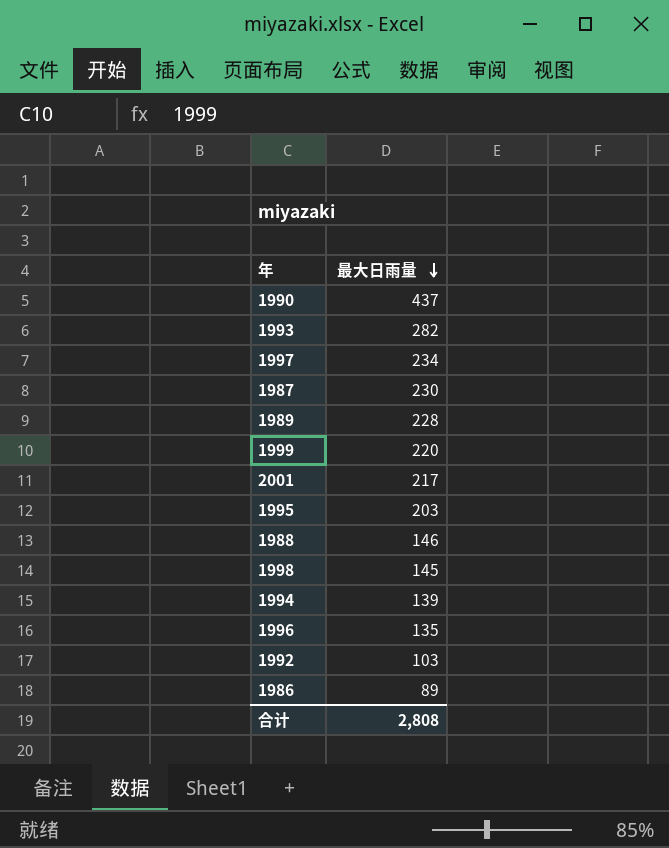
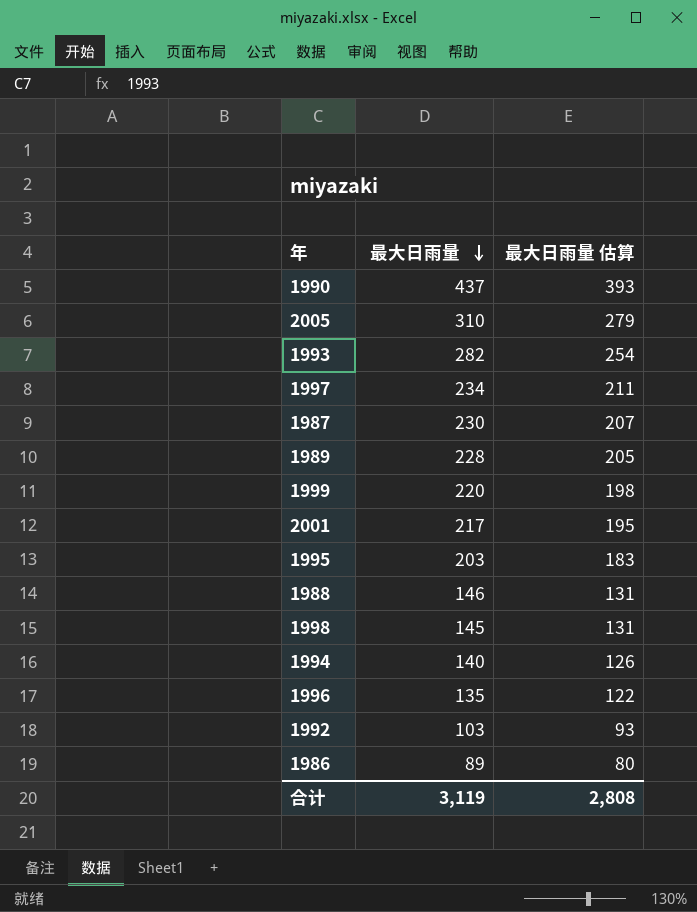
column 最大日雨量 估算 | formula: none -> [最大日雨量] * 0.9
row 2005: none -> 310 | 279
1994 | 最大日雨量: 139 -> 140
合计 | 最大日雨量: 2,808 -> 3,119

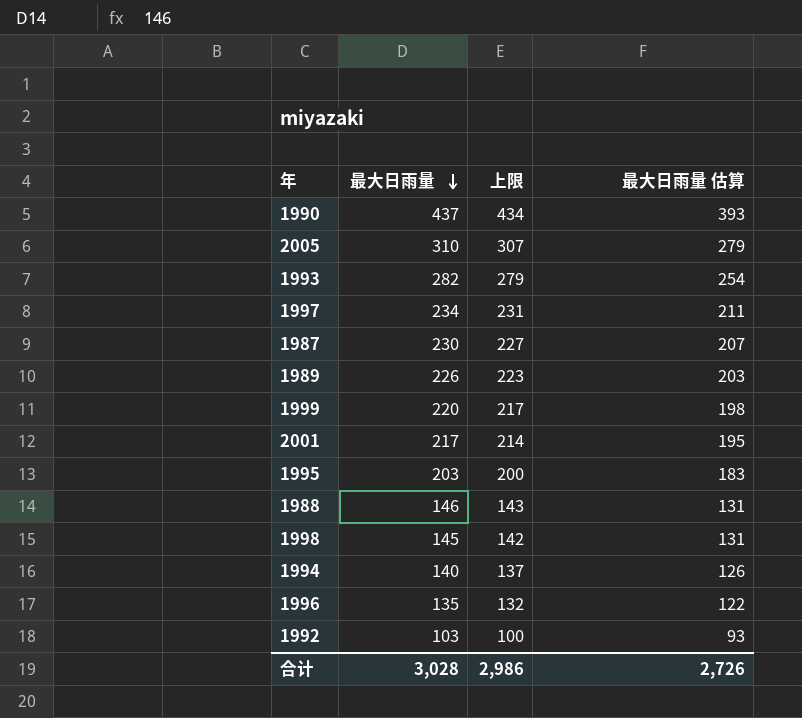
column 上限 | formula: none -> [最大日雨量] - 3
row 1986: 89 | 80 -> none
1989 | 最大日雨量: 228 -> 226
1989 | 最大日雨量 估算: 205 -> 203
合计 | 最大日雨量: 3,119 -> 3,028
合计 | 最大日雨量 估算: 2,808 -> 2,726

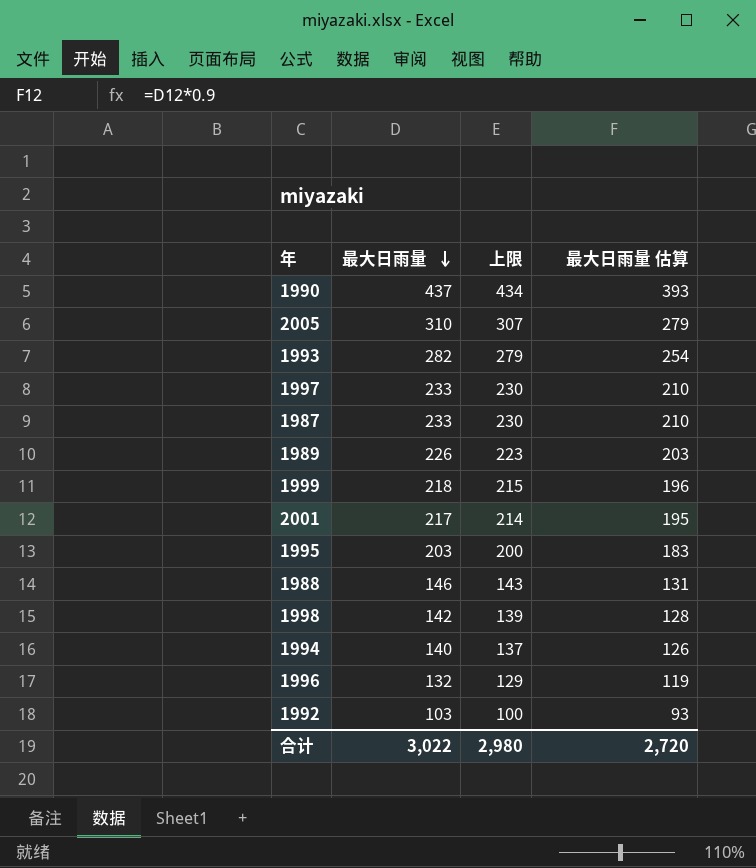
1997 | 最大日雨量: 234 -> 233
1997 | 上限: 231 -> 230
1997 | 最大日雨量 估算: 211 -> 210
1987 | 最大日雨量: 230 -> 233
1987 | 上限: 227 -> 230
1987 | 最大日雨量 估算: 207 -> 210
1999 | 最大日雨量: 220 -> 218
1999 | 上限: 217 -> 215
1999 | 最大日雨量 估算: 198 -> 196
1998 | 最大日雨量: 145 -> 142
1998 | 上限: 142 -> 139
1998 | 最大日雨量 估算: 131 -> 128
1996 | 最大日雨量: 135 -> 132
1996 | 上限: 132 -> 129
1996 | 最大日雨量 估算: 122 -> 119
合计 | 最大日雨量: 3,028 -> 3,022
合计 | 上限: 2,986 -> 2,980
合计 | 最大日雨量 估算: 2,726 -> 2,720

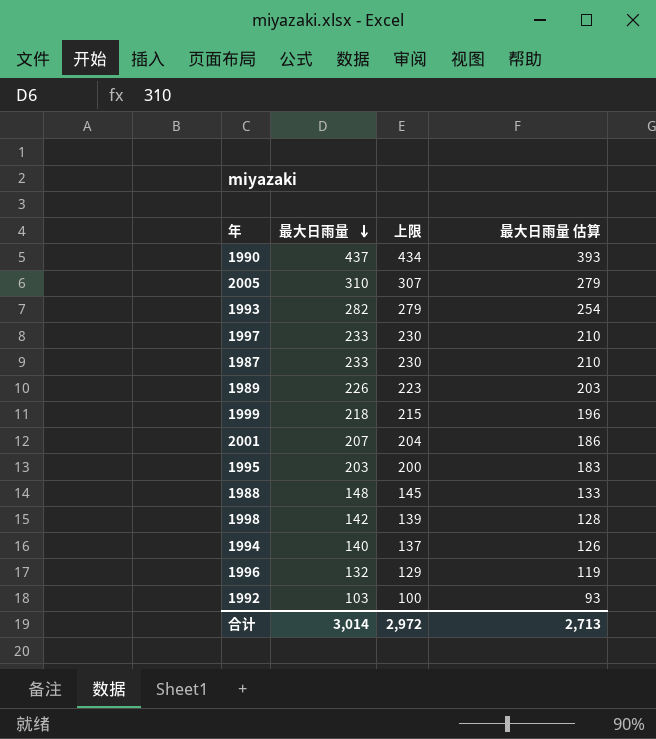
2001 | 最大日雨量: 217 -> 207
2001 | 上限: 214 -> 204
2001 | 最大日雨量 估算: 195 -> 186
1988 | 最大日雨量: 146 -> 148
1988 | 上限: 143 -> 145
1988 | 最大日雨量 估算: 131 -> 133
合计 | 最大日雨量: 3,022 -> 3,014
合计 | 上限: 2,980 -> 2,972
合计 | 最大日雨量 估算: 2,720 -> 2,713

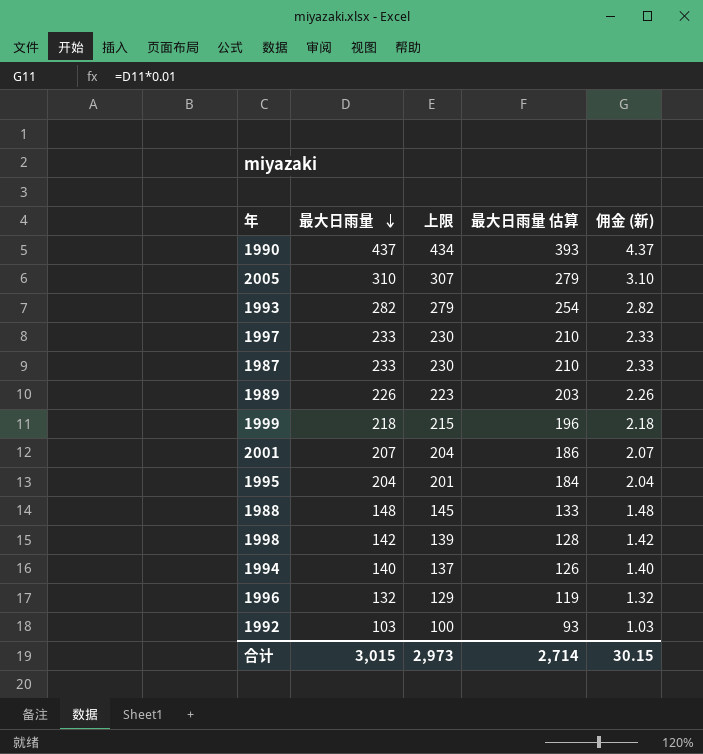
column 佣金 (新) | formula: none -> [最大日雨量] * 0.01
1995 | 最大日雨量: 203 -> 204
1995 | 上限: 200 -> 201
1995 | 最大日雨量 估算: 183 -> 184
合计 | 最大日雨量: 3,014 -> 3,015
合计 | 上限: 2,972 -> 2,973
合计 | 最大日雨量 估算: 2,713 -> 2,714

